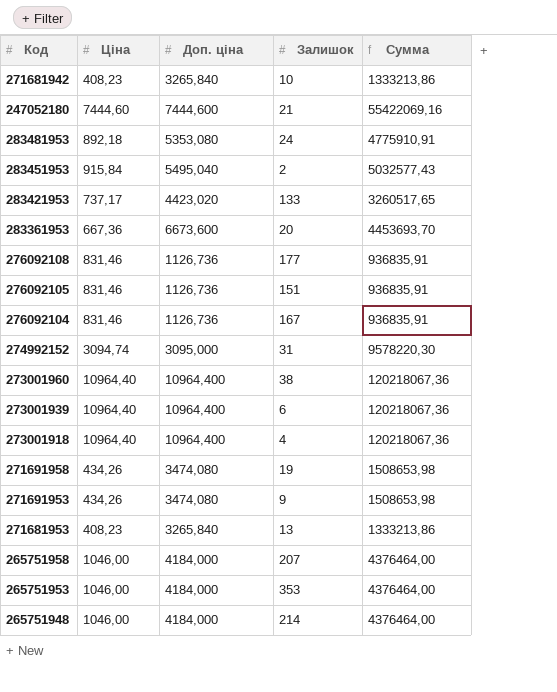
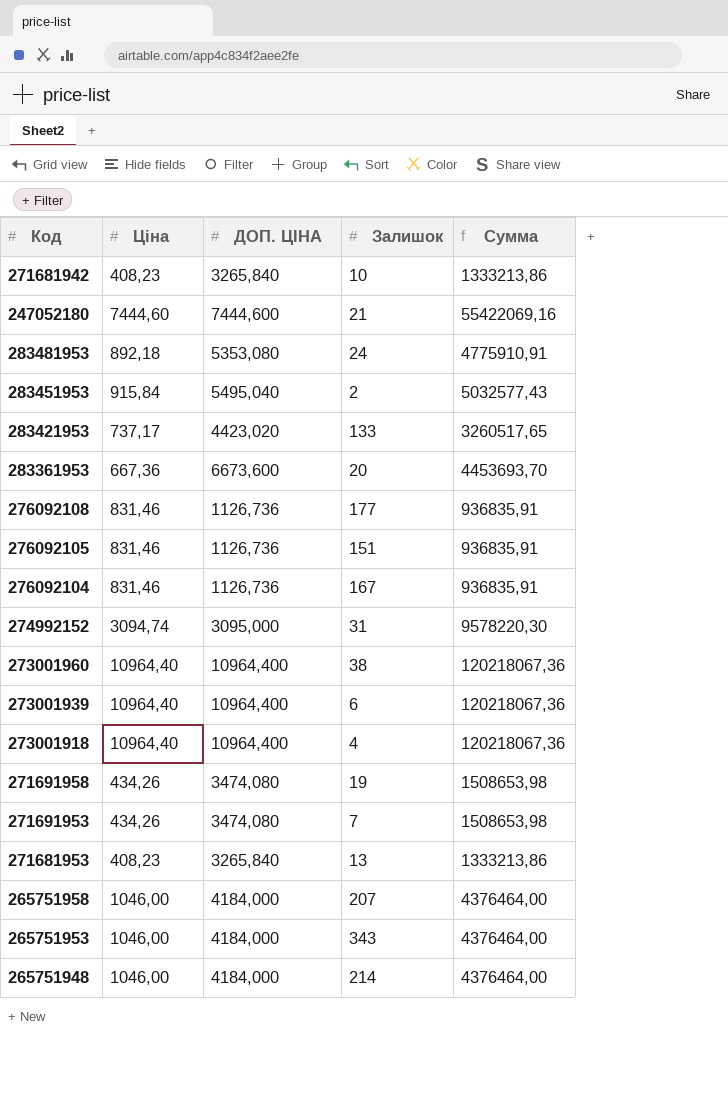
column name: Доп. ціна -> ДОП. ЦІНА
271691953 | Залишок: 9 -> 7
265751953 | Залишок: 353 -> 343

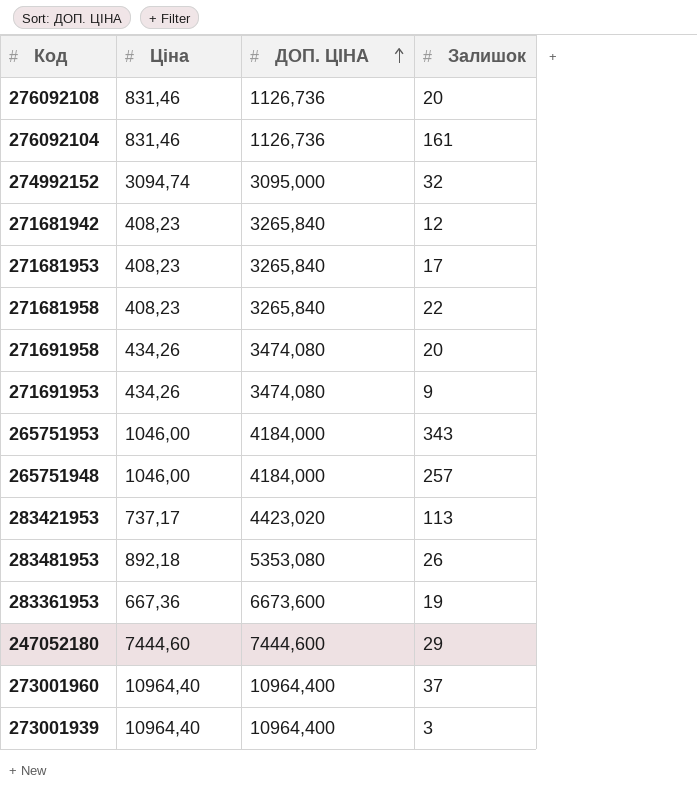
row order: none -> ДОП. ЦІНА ascending
column Сумма | formula: [Ціна] * [ДОП. ЦІНА] -> none
row 283451953: 915,84 | 5495,040 | 2 | 5032577,43 -> none
row 276092105: 831,46 | 1126,736 | 151 | 936835,91 -> none
row 273001918: 10964,40 | 10964,400 | 4 | 120218067,36 -> none
row 265751958: 1046,00 | 4184,000 | 207 | 4376464,00 -> none
276092108 | Залишок: 177 -> 20
276092104 | Залишок: 167 -> 161
274992152 | Залишок: 31 -> 32
271681942 | Залишок: 10 -> 12
271681953 | Залишок: 13 -> 17
row 271681958: none -> 408,23 | 3265,840 | 22
271691958 | Залишок: 19 -> 20
271691953 | Залишок: 7 -> 9
265751948 | Залишок: 214 -> 257
283421953 | Залишок: 133 -> 113
283481953 | Залишок: 24 -> 26
283361953 | Залишок: 20 -> 19
247052180 | Залишок: 21 -> 29
273001960 | Залишок: 38 -> 37
273001939 | Залишок: 6 -> 3

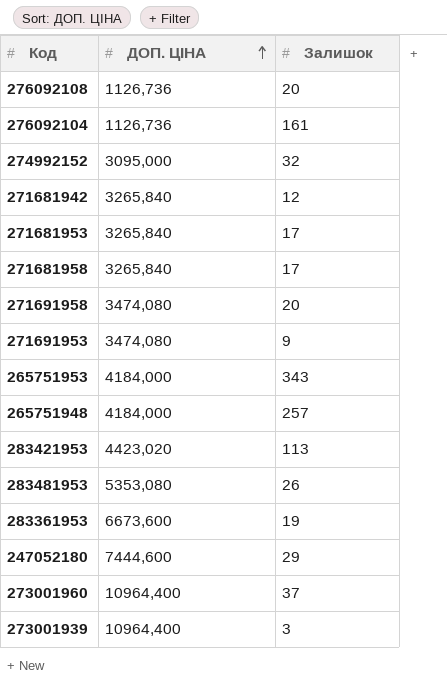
column Ціна | position: 2 -> none
271681958 | Залишок: 22 -> 17

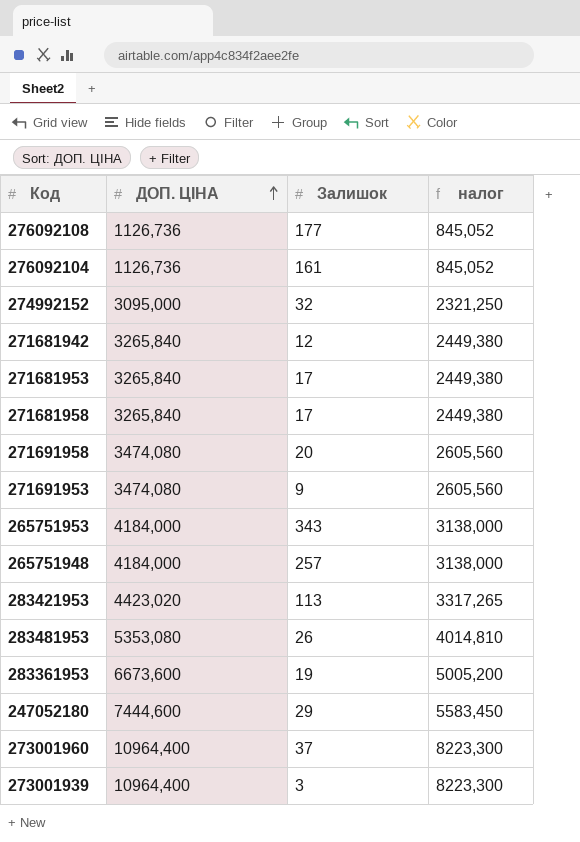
column налог | formula: none -> [ДОП. ЦІНА] * 0,75
276092108 | Залишок: 20 -> 177

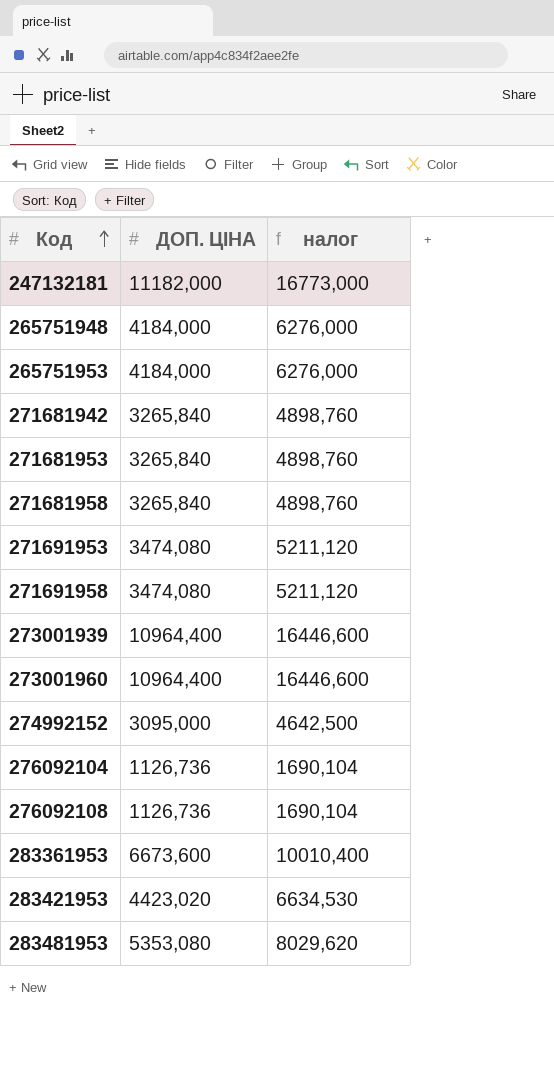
row order: ДОП. ЦІНА ascending -> Код ascending
column Залишок | position: 3 -> none
column налог | formula: [ДОП. ЦІНА] * 0,75 -> [ДОП. ЦІНА] * 1,5
row 247052180: 7444,600 | 29 | 5583,450 -> none
row 247132181: none -> 11182,000 | 16773,000

